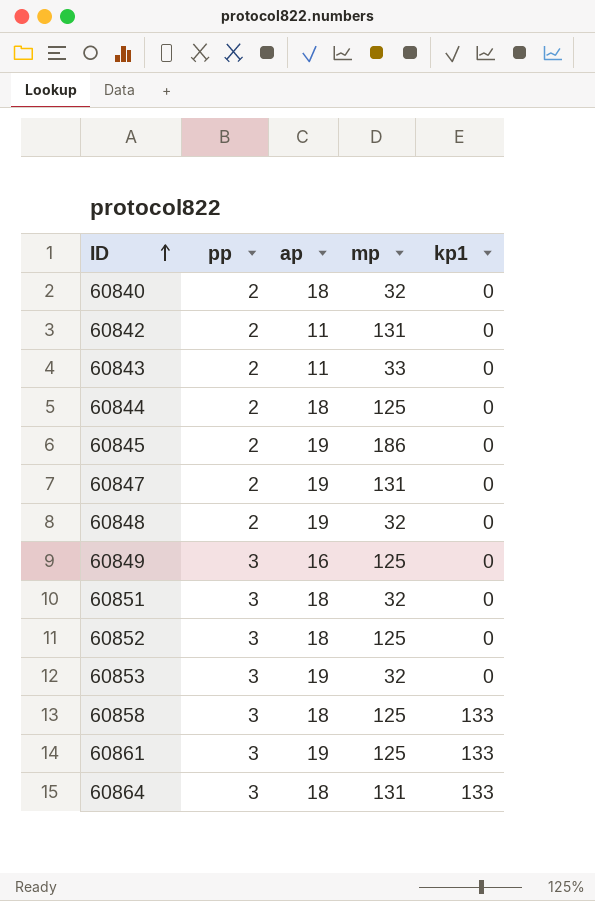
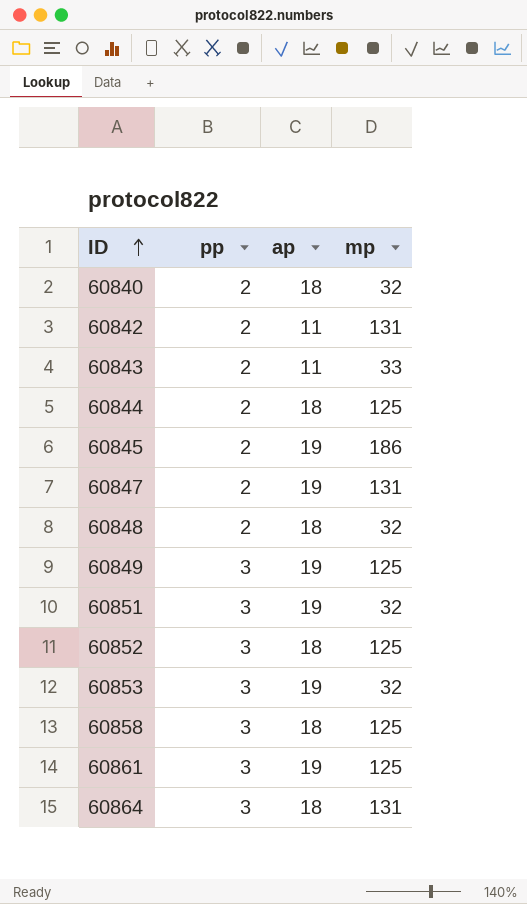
column kp1 | position: 5 -> none
60848 | ap: 19 -> 18
60849 | ap: 16 -> 19
60851 | ap: 18 -> 19

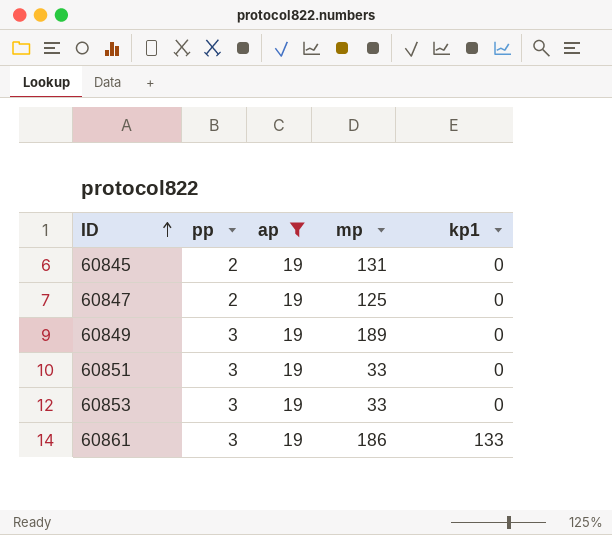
filter: none -> ap = 19
column kp1 | position: none -> 5
60845 | mp: 186 -> 131
60847 | mp: 131 -> 125
60849 | mp: 125 -> 189
60851 | mp: 32 -> 33
60853 | mp: 32 -> 33
60861 | mp: 125 -> 186

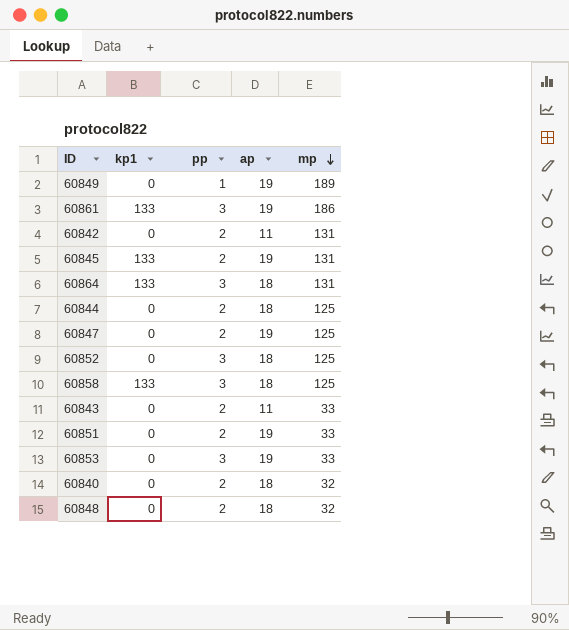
filter: ap = 19 -> none
row order: ID ascending -> mp descending
column kp1 | position: 5 -> 2
60849 | pp: 3 -> 1
60845 | kp1: 0 -> 133
60851 | pp: 3 -> 2

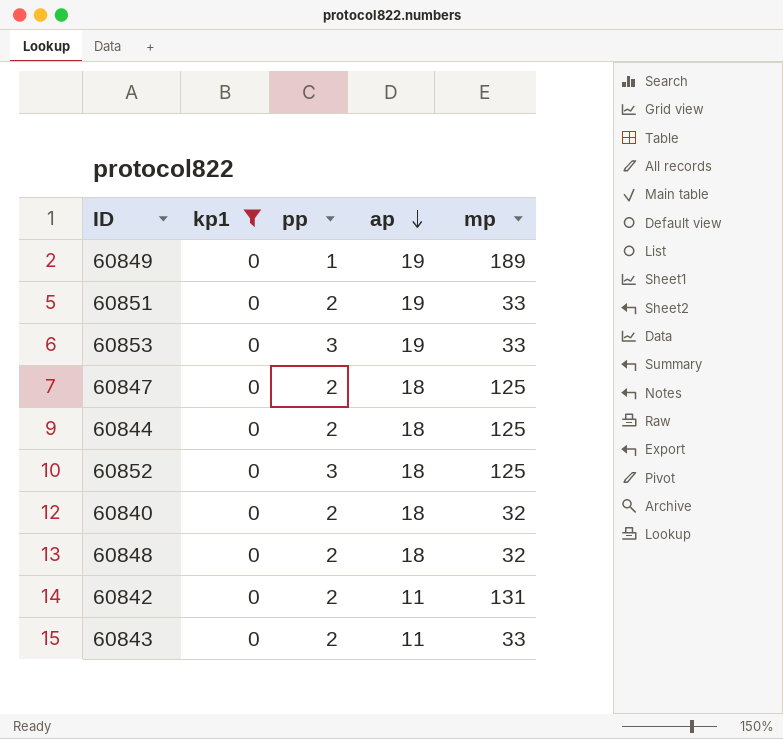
filter: none -> kp1 = 0
row order: mp descending -> ap descending
60847 | ap: 19 -> 18

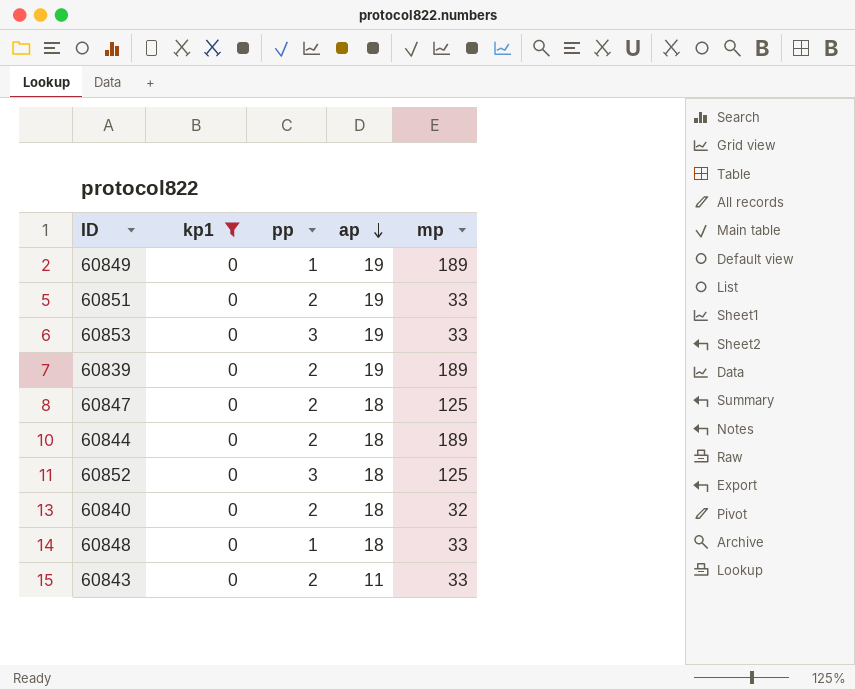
row 60842: 0 | 2 | 11 | 131 -> none
row 60839: none -> 0 | 2 | 19 | 189
60844 | mp: 125 -> 189
60848 | pp: 2 -> 1
60848 | mp: 32 -> 33

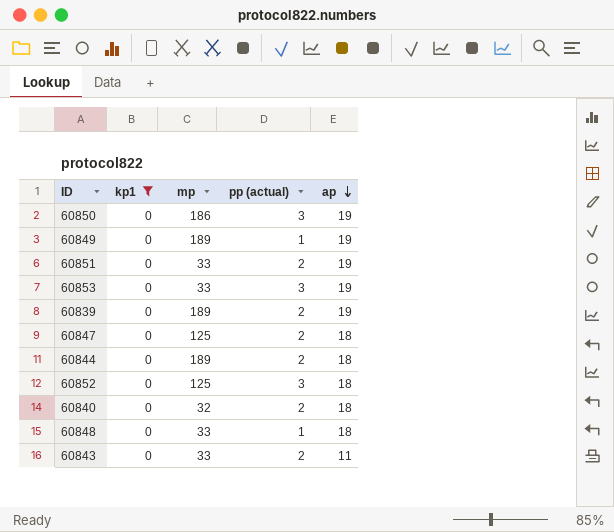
column mp | position: 5 -> 3
column name: pp -> pp (actual)
row 60850: none -> 0 | 186 | 3 | 19

